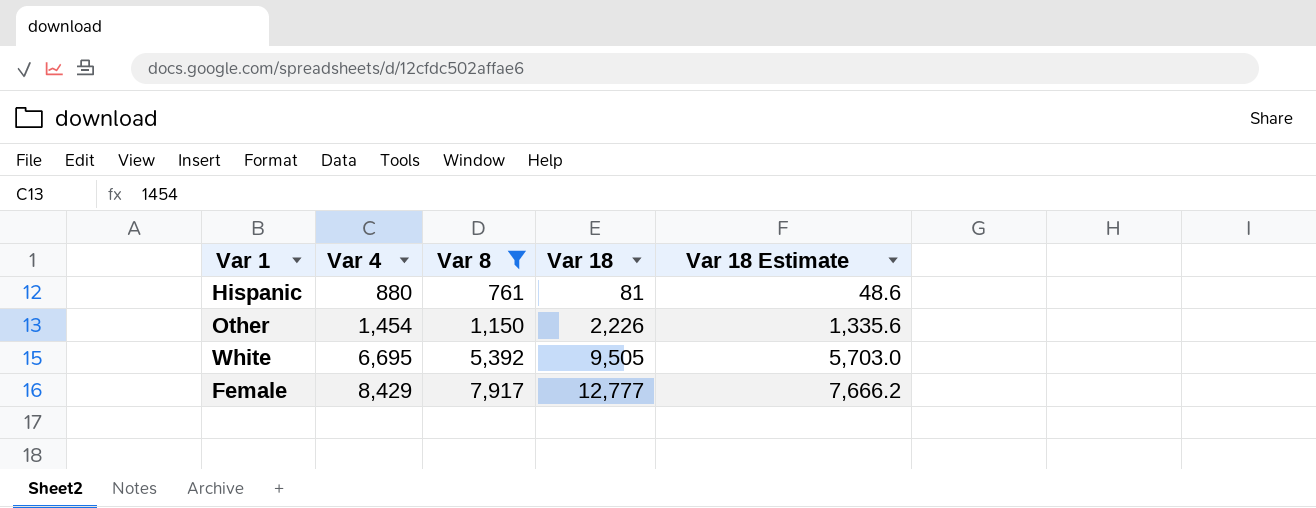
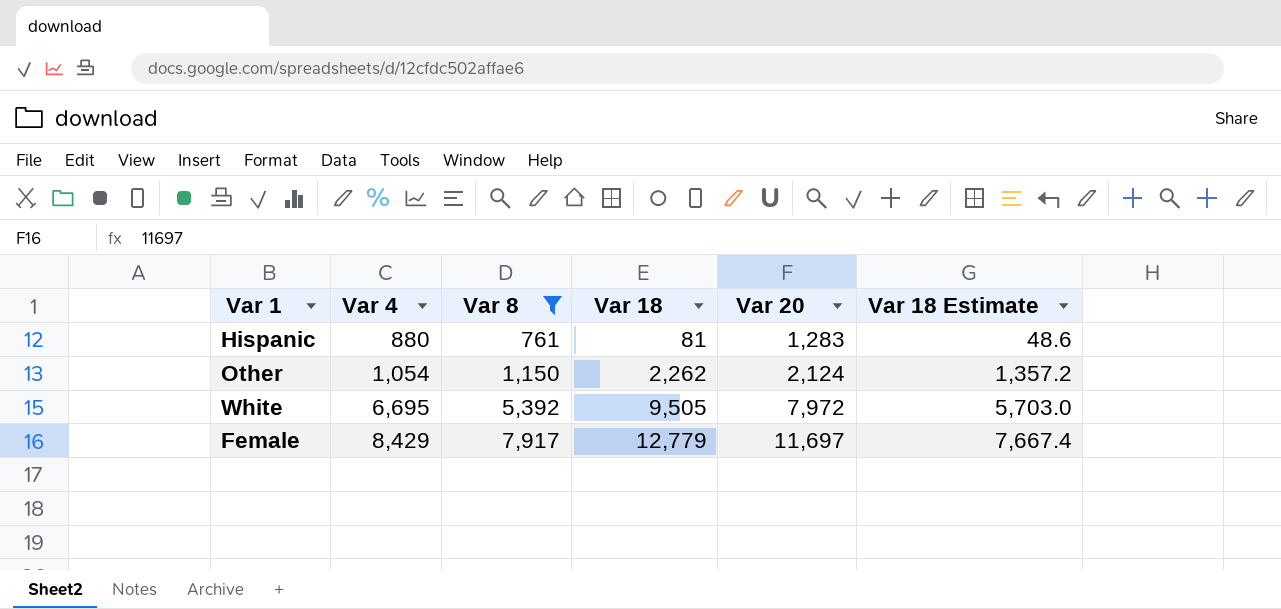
column Var 20 | position: none -> 5
Other | Var 4: 1,454 -> 1,054
Other | Var 18: 2,226 -> 2,262
Other | Var 18 Estimate: 1,335.6 -> 1,357.2
Female | Var 18: 12,777 -> 12,779
Female | Var 18 Estimate: 7,666.2 -> 7,667.4

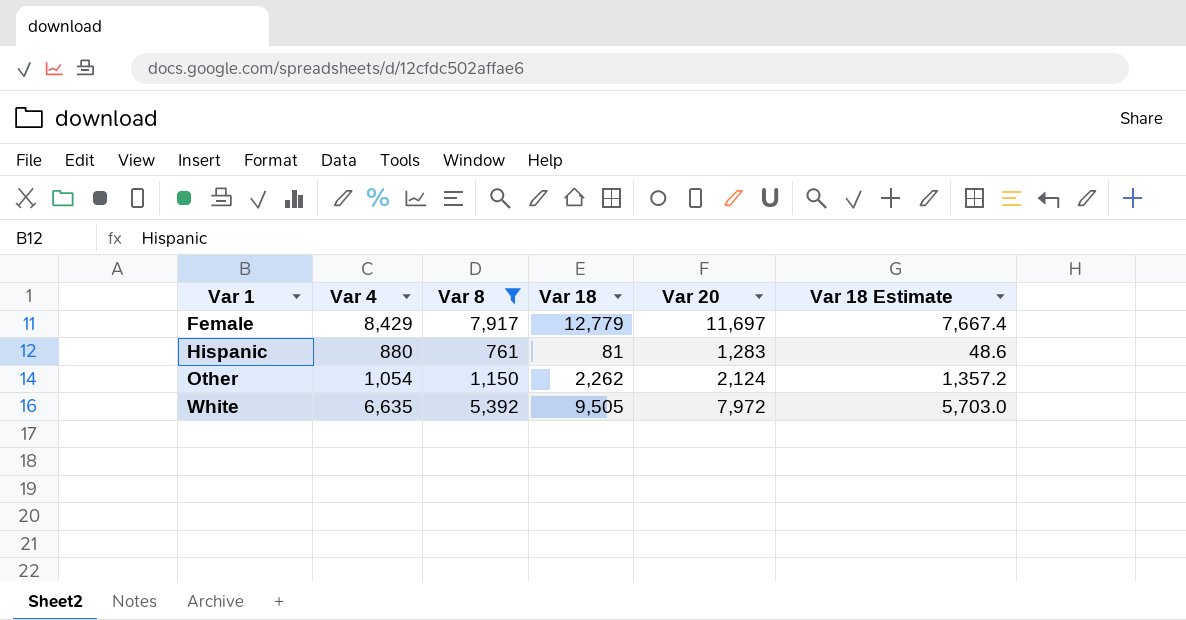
row order: Var 4 ascending -> Var 1 ascending
White | Var 4: 6,695 -> 6,635

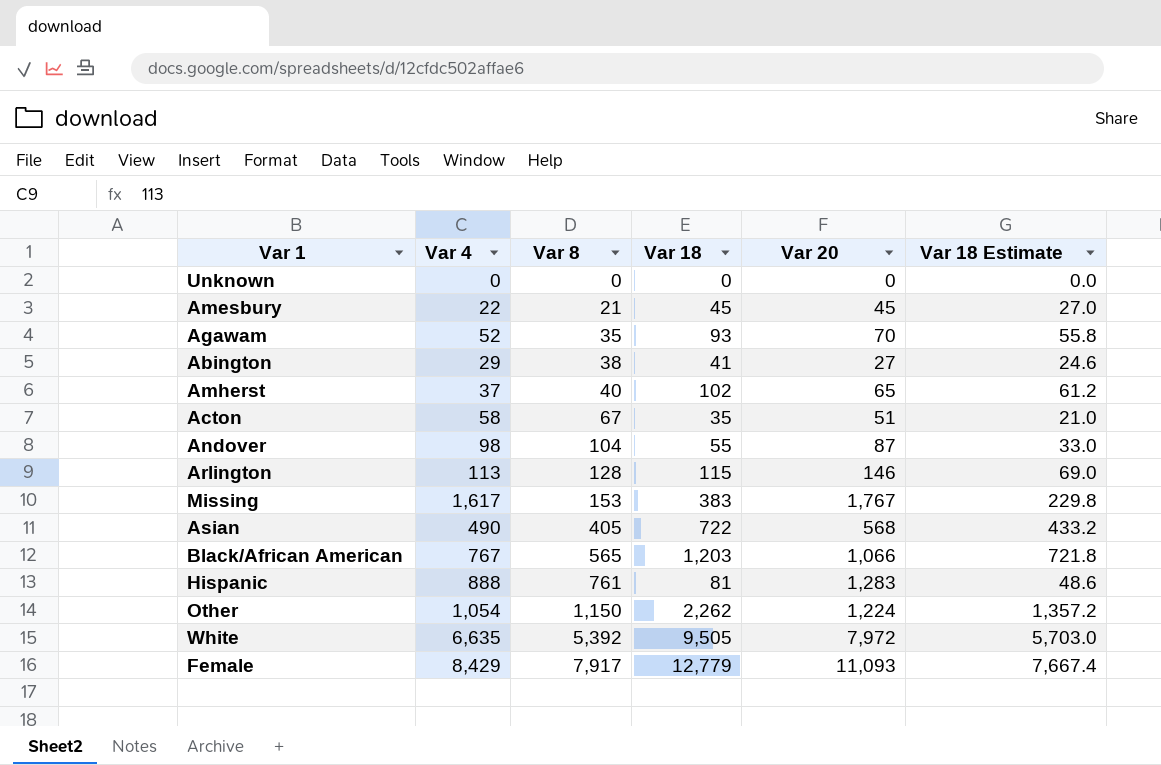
filter: Var 8 >= 761 -> none
row order: Var 1 ascending -> Var 8 ascending
Hispanic | Var 4: 880 -> 888
Other | Var 20: 2,124 -> 1,224
Female | Var 20: 11,697 -> 11,093

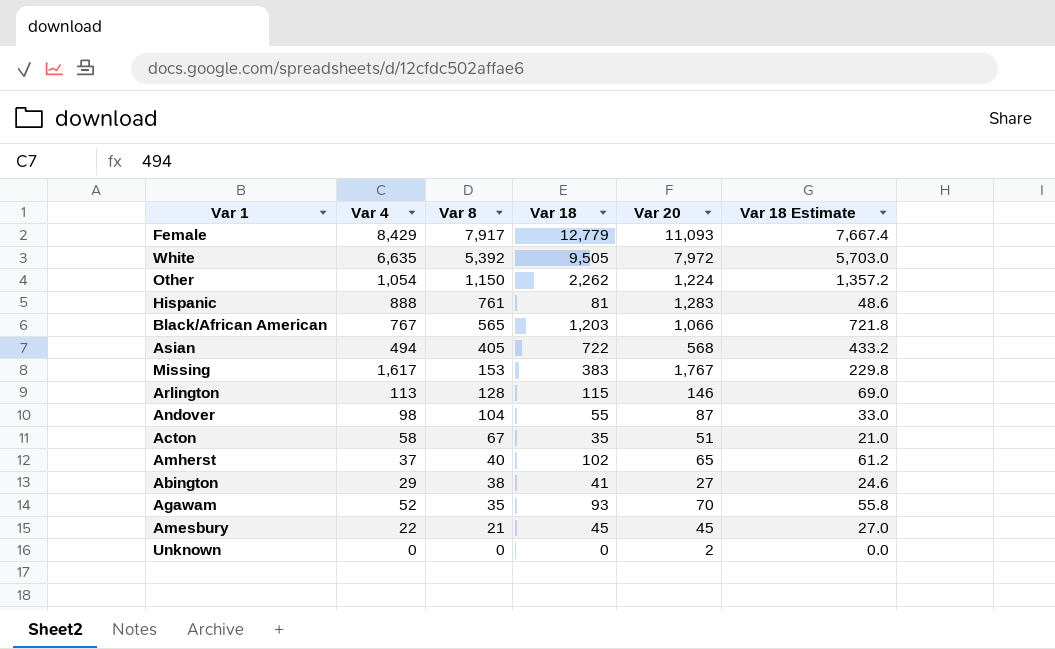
row order: Var 8 ascending -> Var 8 descending
Asian | Var 4: 490 -> 494
Unknown | Var 20: 0 -> 2

